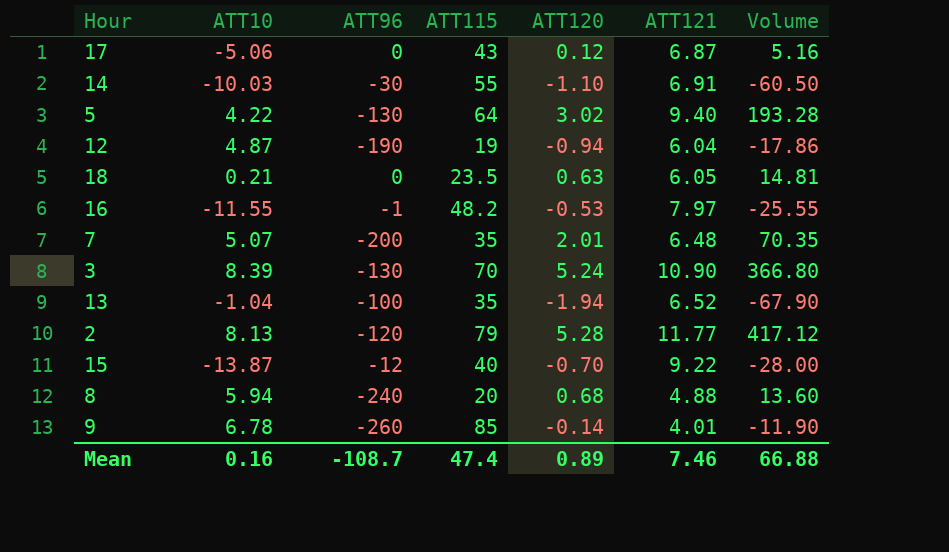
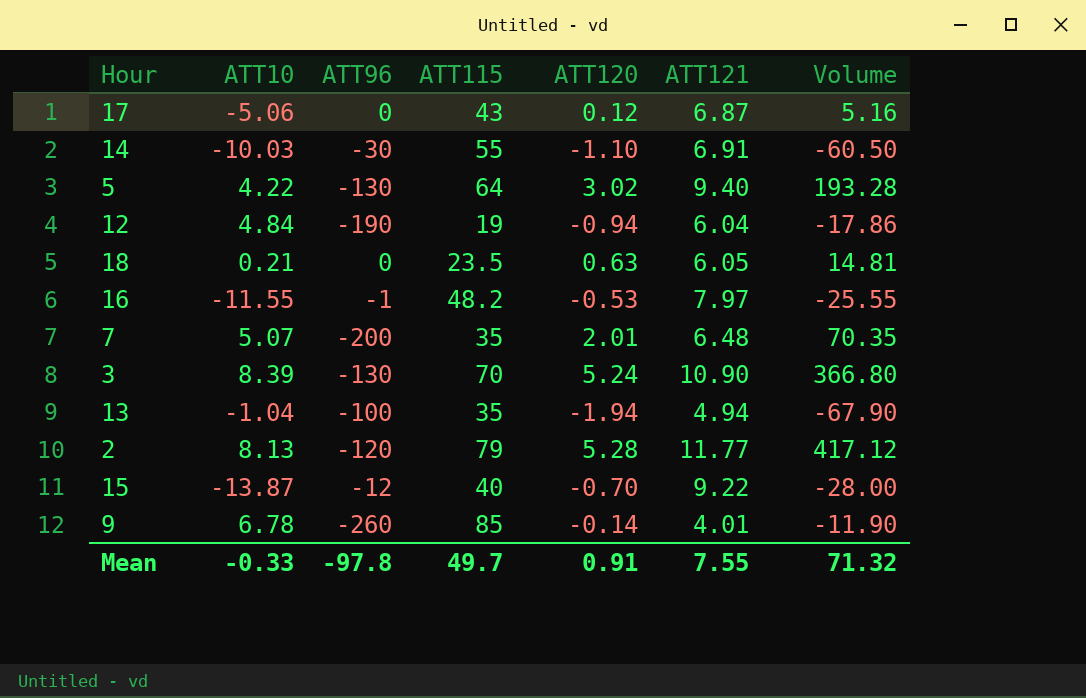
row 8: 5.94 | -240 | 20 | 0.68 | 4.88 | 13.60 -> none
12 | ATT10: 4.87 -> 4.84
13 | ATT121: 6.52 -> 4.94
Mean | ATT10: 0.16 -> -0.33
Mean | ATT96: -108.7 -> -97.8
Mean | ATT115: 47.4 -> 49.7
Mean | ATT120: 0.89 -> 0.91
Mean | ATT121: 7.46 -> 7.55
Mean | Volume: 66.88 -> 71.32

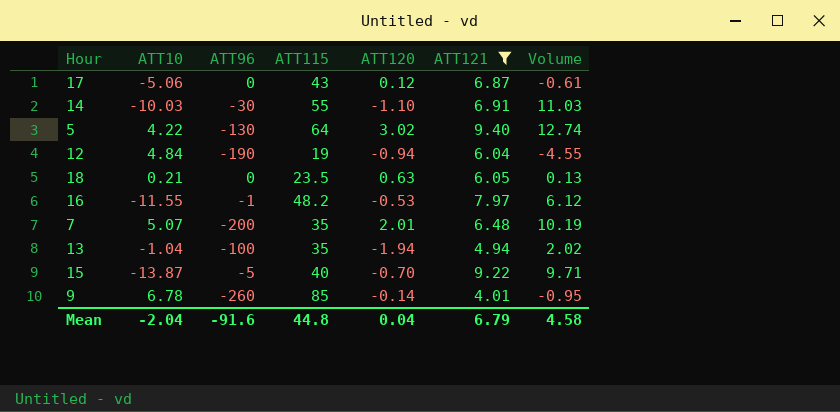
filter: none -> ATT121 <= 9.40
column Volume | formula: [ATT115] * [ATT120] -> [ATT10] * [ATT120]
15 | ATT96: -12 -> -5
Mean | ATT10: -0.33 -> -2.04
Mean | ATT96: -97.8 -> -91.6
Mean | ATT115: 49.7 -> 44.8
Mean | ATT120: 0.91 -> 0.04
Mean | ATT121: 7.55 -> 6.79
Mean | Volume: 71.32 -> 4.58

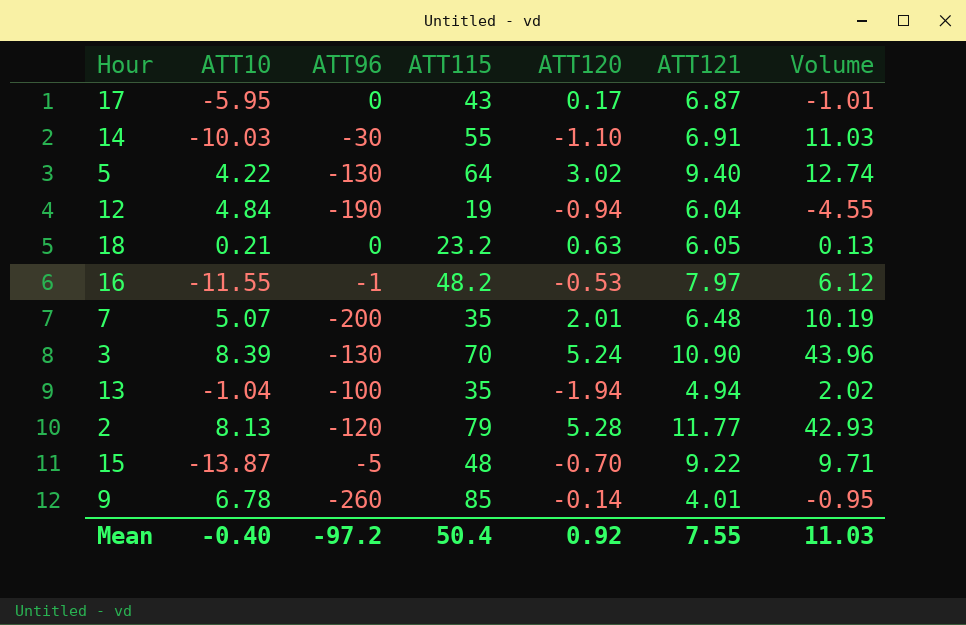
filter: ATT121 <= 9.40 -> none
17 | ATT10: -5.06 -> -5.95
17 | ATT120: 0.12 -> 0.17
17 | Volume: -0.61 -> -1.01
18 | ATT115: 23.5 -> 23.2
15 | ATT115: 40 -> 48
Mean | ATT10: -2.04 -> -0.40
Mean | ATT96: -91.6 -> -97.2
Mean | ATT115: 44.8 -> 50.4
Mean | ATT120: 0.04 -> 0.92
Mean | ATT121: 6.79 -> 7.55
Mean | Volume: 4.58 -> 11.03

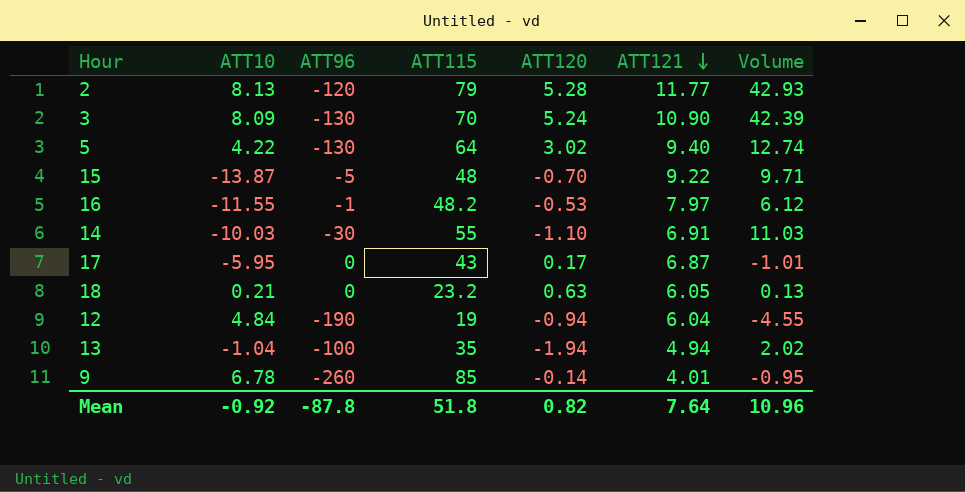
row order: none -> ATT121 descending
row 7: 5.07 | -200 | 35 | 2.01 | 6.48 | 10.19 -> none
3 | ATT10: 8.39 -> 8.09
3 | Volume: 43.96 -> 42.39
Mean | ATT10: -0.40 -> -0.92
Mean | ATT96: -97.2 -> -87.8
Mean | ATT115: 50.4 -> 51.8
Mean | ATT120: 0.92 -> 0.82
Mean | ATT121: 7.55 -> 7.64
Mean | Volume: 11.03 -> 10.96

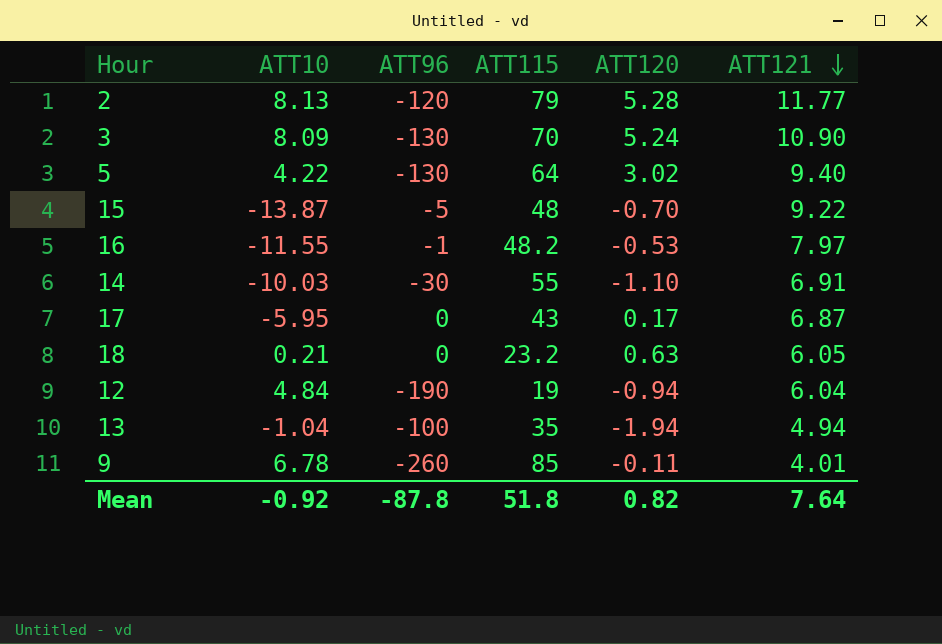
column Volume | formula: [ATT10] * [ATT120] -> none
9 | ATT120: -0.14 -> -0.11

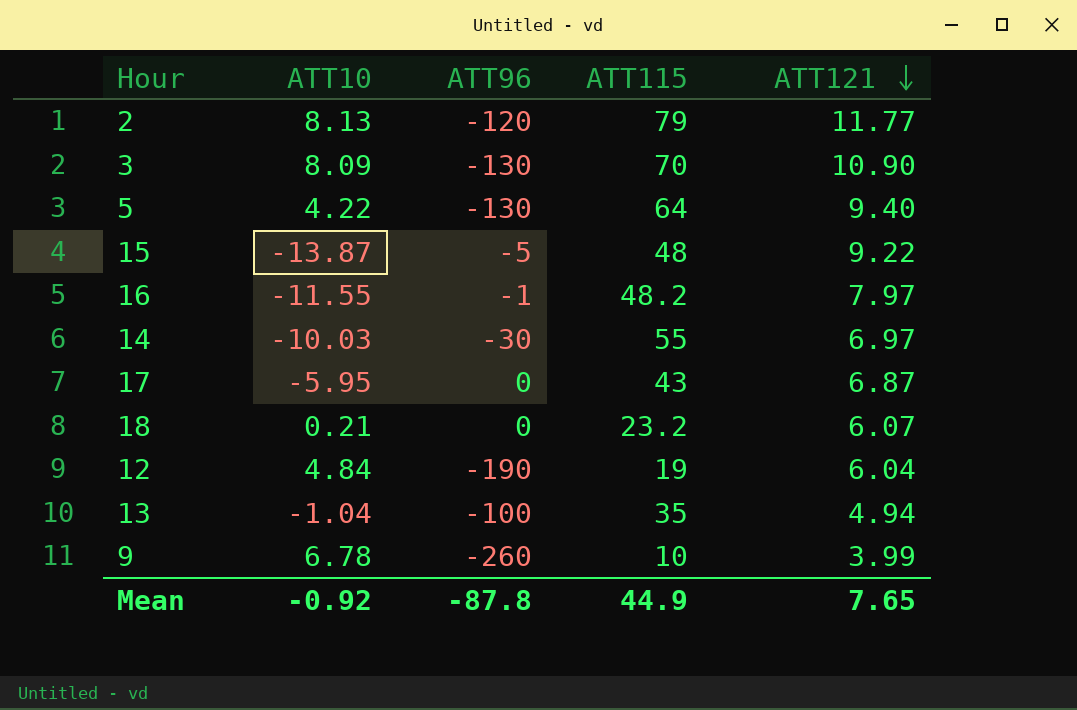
column ATT120 | position: 5 -> none
14 | ATT121: 6.91 -> 6.97
18 | ATT121: 6.05 -> 6.07
9 | ATT115: 85 -> 10
9 | ATT121: 4.01 -> 3.99
Mean | ATT115: 51.8 -> 44.9
Mean | ATT121: 7.64 -> 7.65

